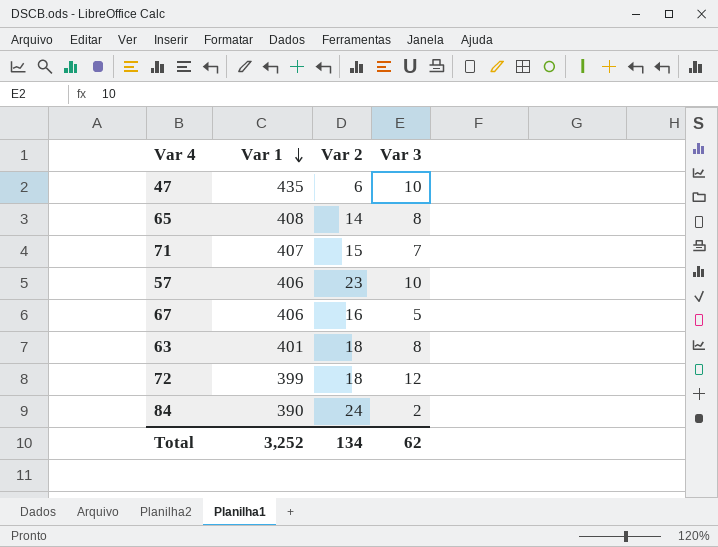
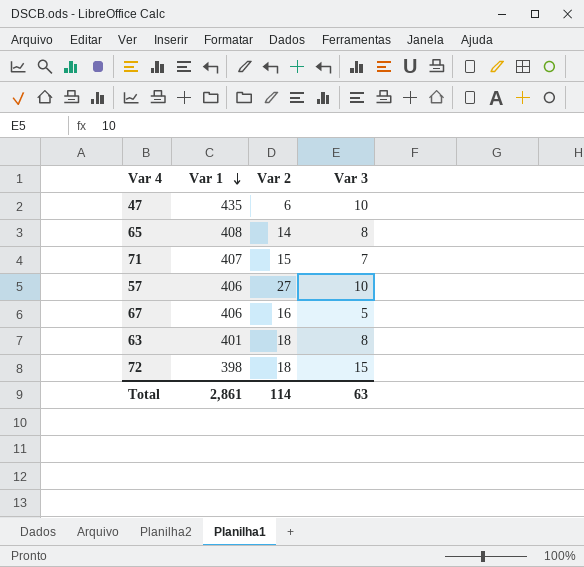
row 84: 390 | 24 | 2 -> none
57 | Var 2: 23 -> 27
72 | Var 1: 399 -> 398
72 | Var 3: 12 -> 15
Total | Var 1: 3,252 -> 2,861
Total | Var 2: 134 -> 114
Total | Var 3: 62 -> 63

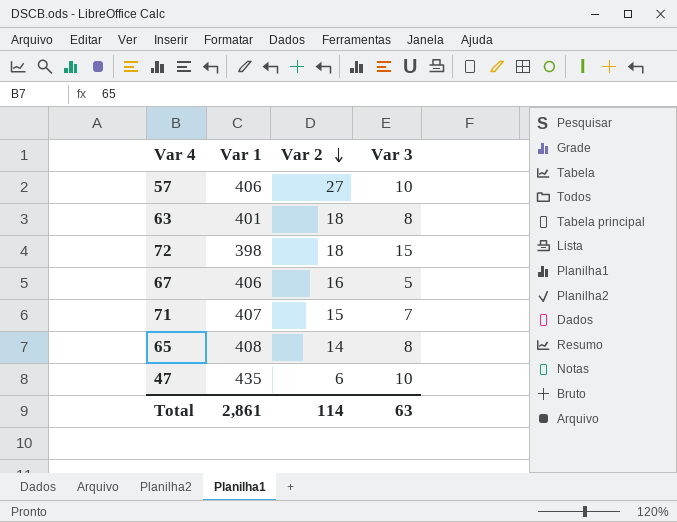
row order: Var 1 descending -> Var 2 descending

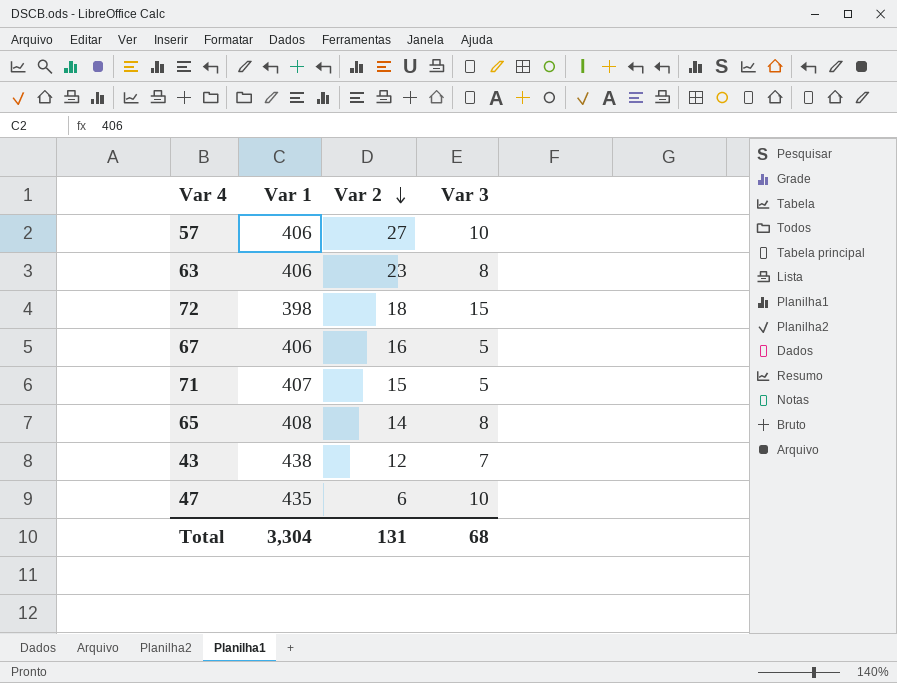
63 | Var 1: 401 -> 406
63 | Var 2: 18 -> 23
71 | Var 3: 7 -> 5
row 43: none -> 438 | 12 | 7
Total | Var 1: 2,861 -> 3,304
Total | Var 2: 114 -> 131
Total | Var 3: 63 -> 68

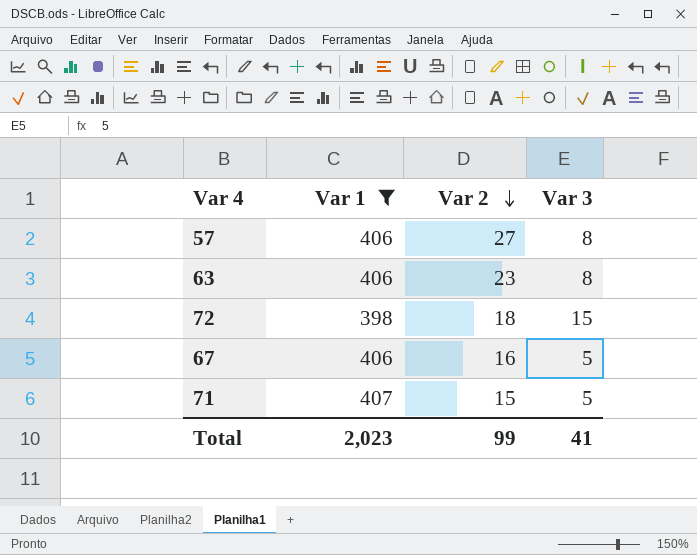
filter: none -> Var 1 <= 407
57 | Var 3: 10 -> 8
Total | Var 1: 3,304 -> 2,023
Total | Var 2: 131 -> 99
Total | Var 3: 68 -> 41

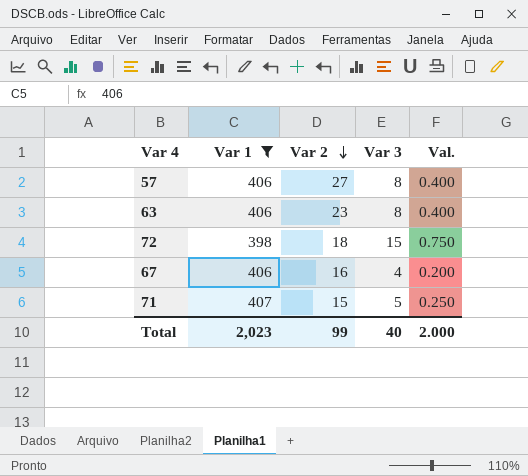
column Val. | formula: none -> [Var 3] * 0.05
67 | Var 3: 5 -> 4
Total | Var 3: 41 -> 40

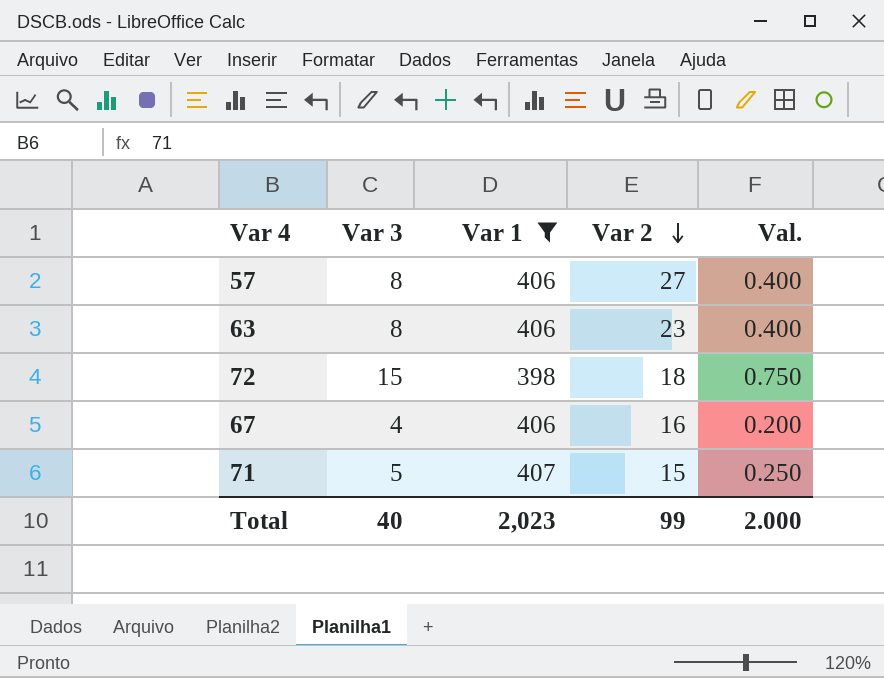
column Var 3 | position: 4 -> 2

